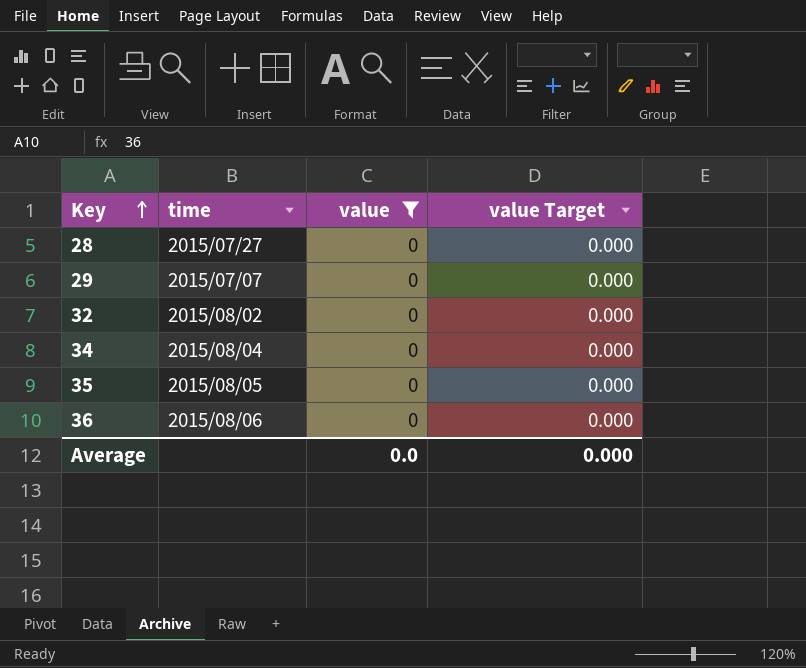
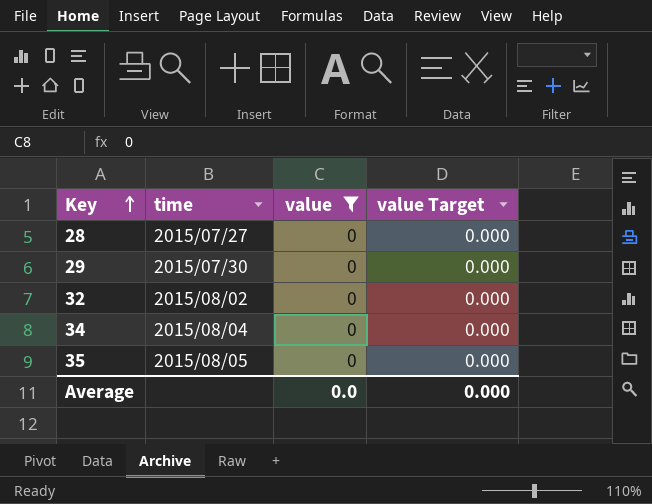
row 36: 2015/08/06 | 0 | 0.000 -> none
29 | time: 2015/07/07 -> 2015/07/30

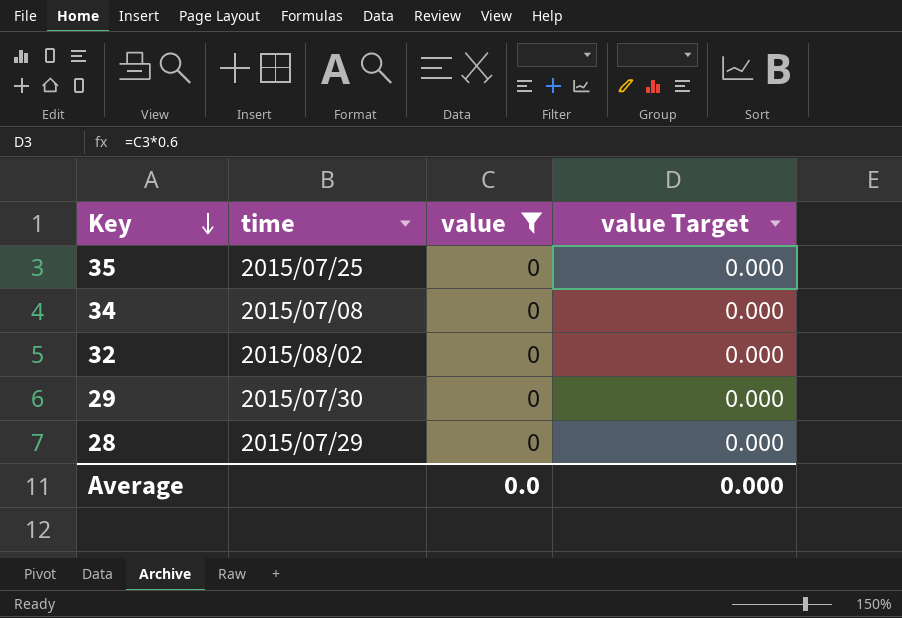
row order: Key ascending -> Key descending
35 | time: 2015/08/05 -> 2015/07/25
34 | time: 2015/08/04 -> 2015/07/08
28 | time: 2015/07/27 -> 2015/07/29

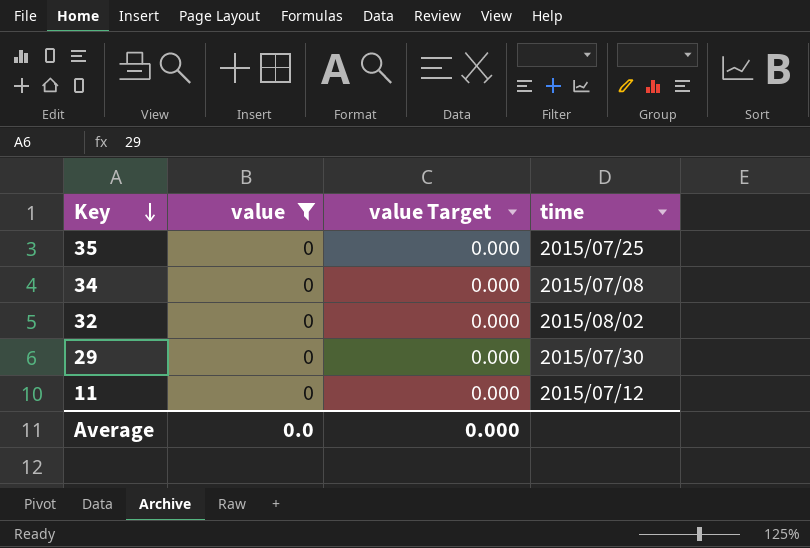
column time | position: 2 -> 4
row 28: 2015/07/29 | 0 | 0.000 -> none
row 11: none -> 0 | 0.000 | 2015/07/12

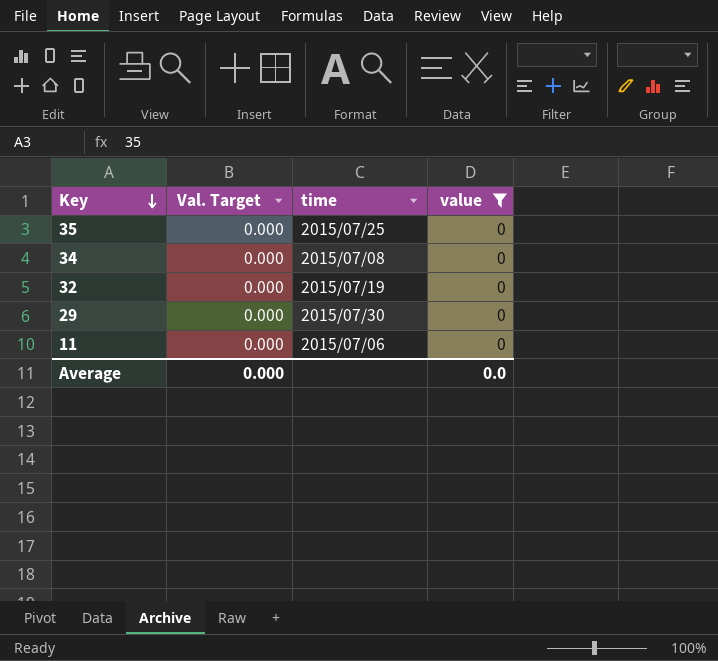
column name: value Target -> Val. Target
column value | position: 2 -> 4
32 | time: 2015/08/02 -> 2015/07/19
11 | time: 2015/07/12 -> 2015/07/06

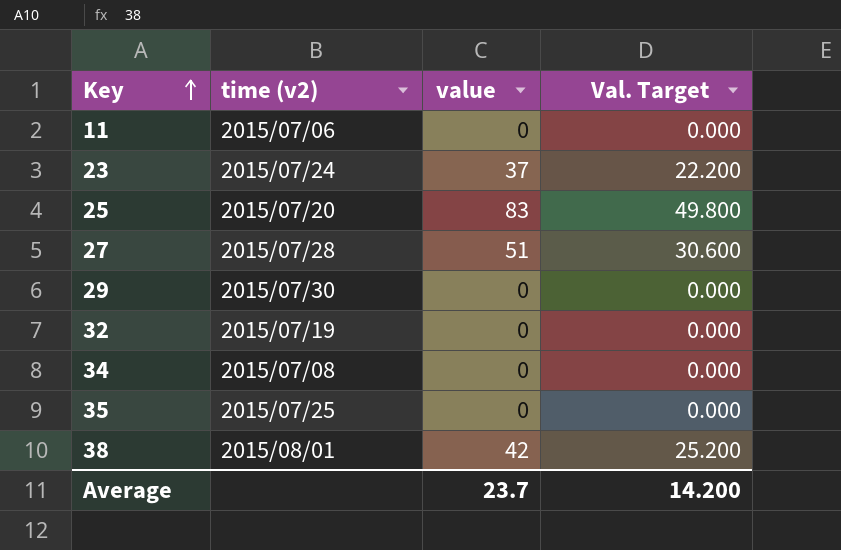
filter: value = 0 -> none
row order: Key descending -> Key ascending
column name: time -> time (v2)
column Val. Target | position: 2 -> 4
Average | value: 0.0 -> 23.7
Average | Val. Target: 0.000 -> 14.200

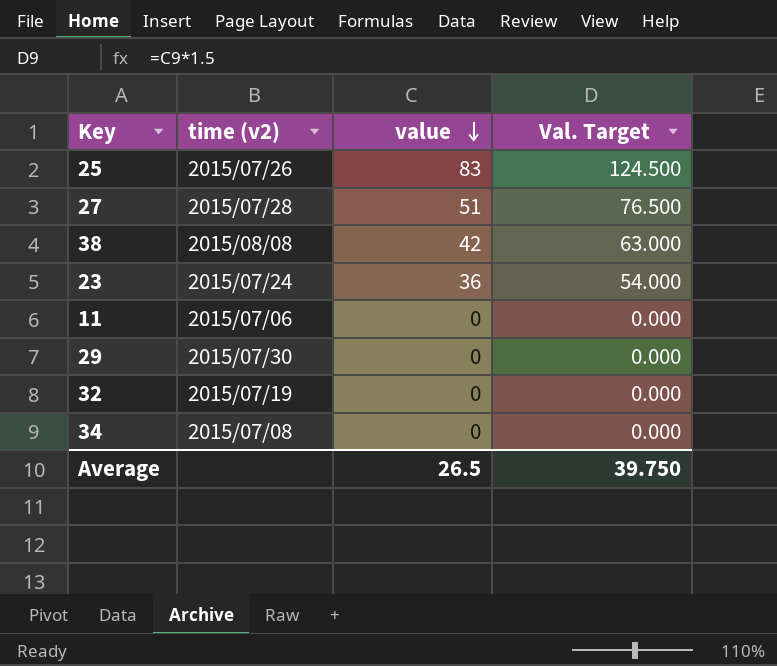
row order: Key ascending -> value descending
column Val. Target | formula: [value] * 0.6 -> [value] * 1.5
row 35: 2015/07/25 | 0 | 0.000 -> none
25 | time (v2): 2015/07/20 -> 2015/07/26
38 | time (v2): 2015/08/01 -> 2015/08/08
23 | value: 37 -> 36
Average | value: 23.7 -> 26.5
Average | Val. Target: 14.200 -> 39.750

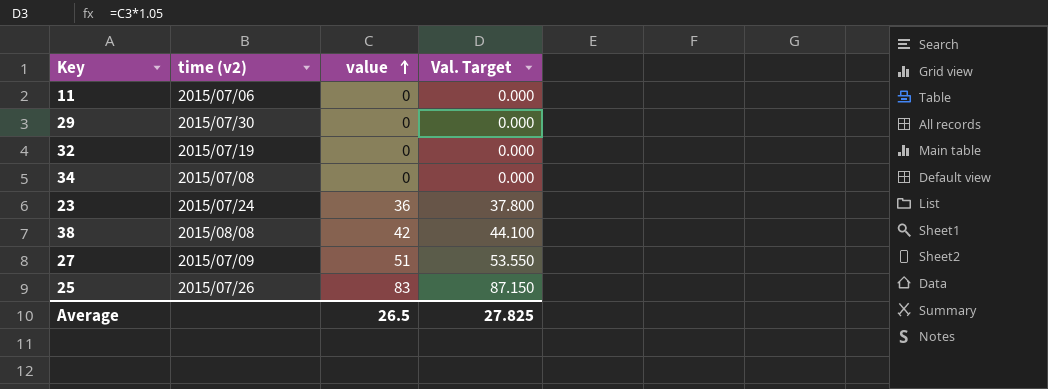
row order: value descending -> value ascending
column Val. Target | formula: [value] * 1.5 -> [value] * 1.05
27 | time (v2): 2015/07/28 -> 2015/07/09
Average | Val. Target: 39.750 -> 27.825

